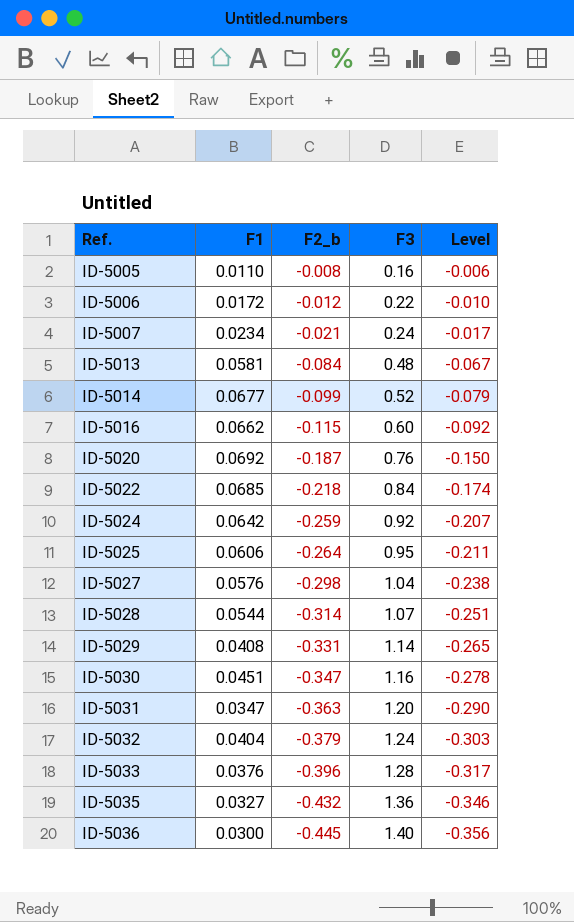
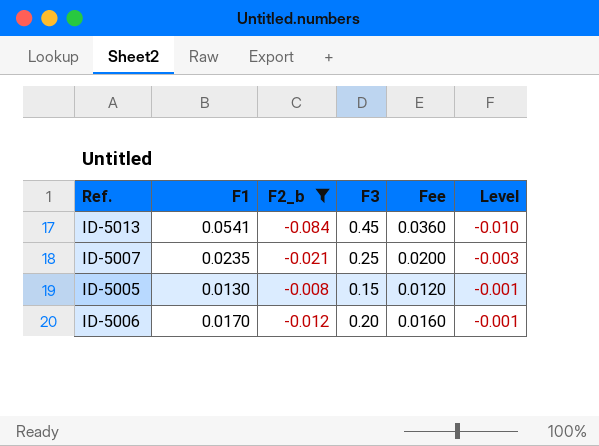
filter: none -> F2_b >= -0.084
row order: Ref. ascending -> Level ascending
column Fee | formula: none -> [F3] * 0.08
column Level | formula: [F2_b] * 0.8 -> [F2_b] * 0.12
ID-5013 | F1: 0.0581 -> 0.0541
ID-5013 | F3: 0.48 -> 0.45
ID-5007 | F1: 0.0234 -> 0.0235
ID-5007 | F3: 0.24 -> 0.25
ID-5005 | F1: 0.0110 -> 0.0130
ID-5005 | F3: 0.16 -> 0.15
ID-5006 | F1: 0.0172 -> 0.0170
ID-5006 | F3: 0.22 -> 0.20

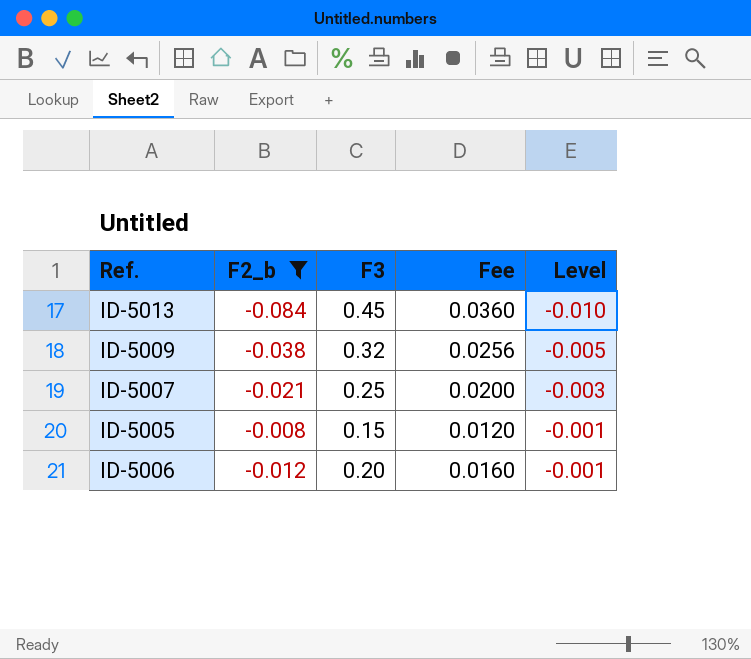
column F1 | position: 2 -> none
row ID-5009: none -> -0.038 | 0.32 | 0.0256 | -0.005

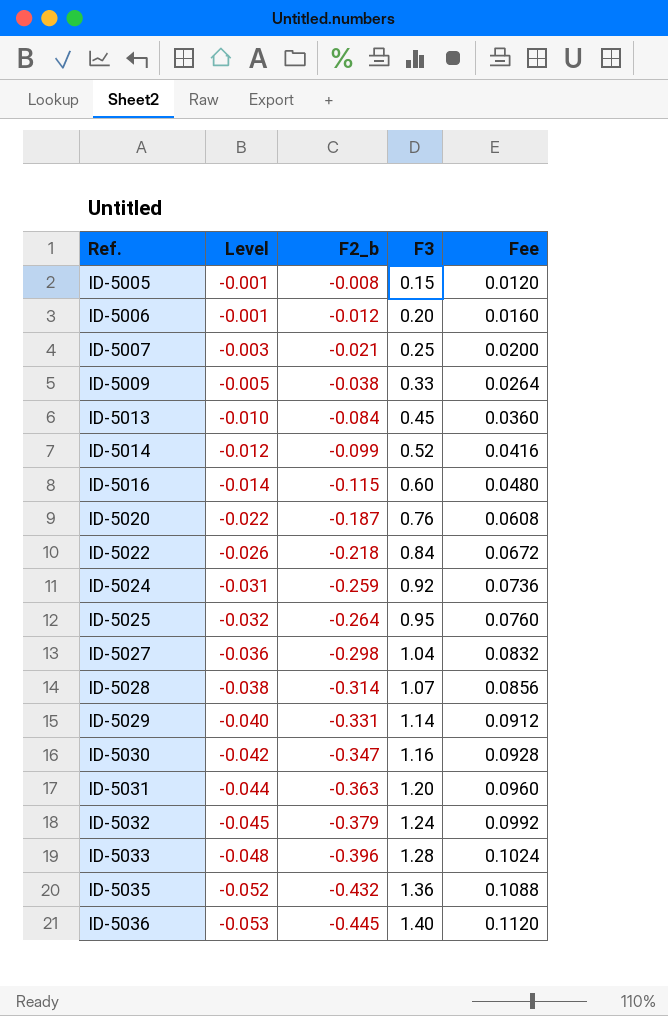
filter: F2_b >= -0.084 -> none
row order: Level ascending -> Ref. ascending
column Level | position: 5 -> 2
ID-5009 | F3: 0.32 -> 0.33
ID-5009 | Fee: 0.0256 -> 0.0264

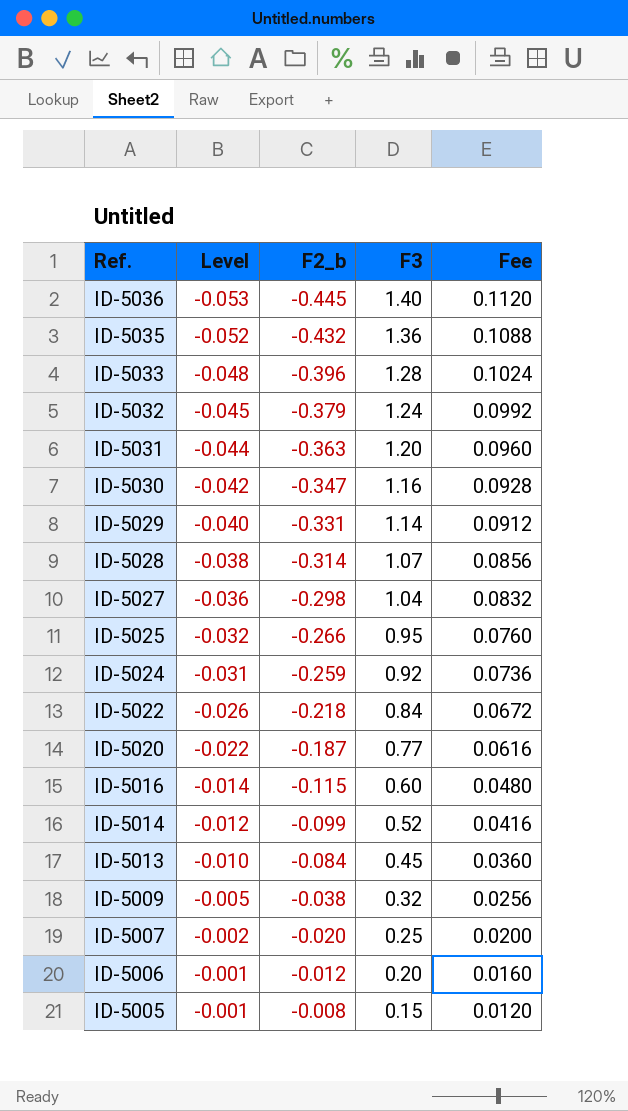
row order: Ref. ascending -> Ref. descending
ID-5025 | F2_b: -0.264 -> -0.266
ID-5020 | F3: 0.76 -> 0.77
ID-5020 | Fee: 0.0608 -> 0.0616
ID-5009 | F3: 0.33 -> 0.32
ID-5009 | Fee: 0.0264 -> 0.0256
ID-5007 | Level: -0.003 -> -0.002
ID-5007 | F2_b: -0.021 -> -0.020

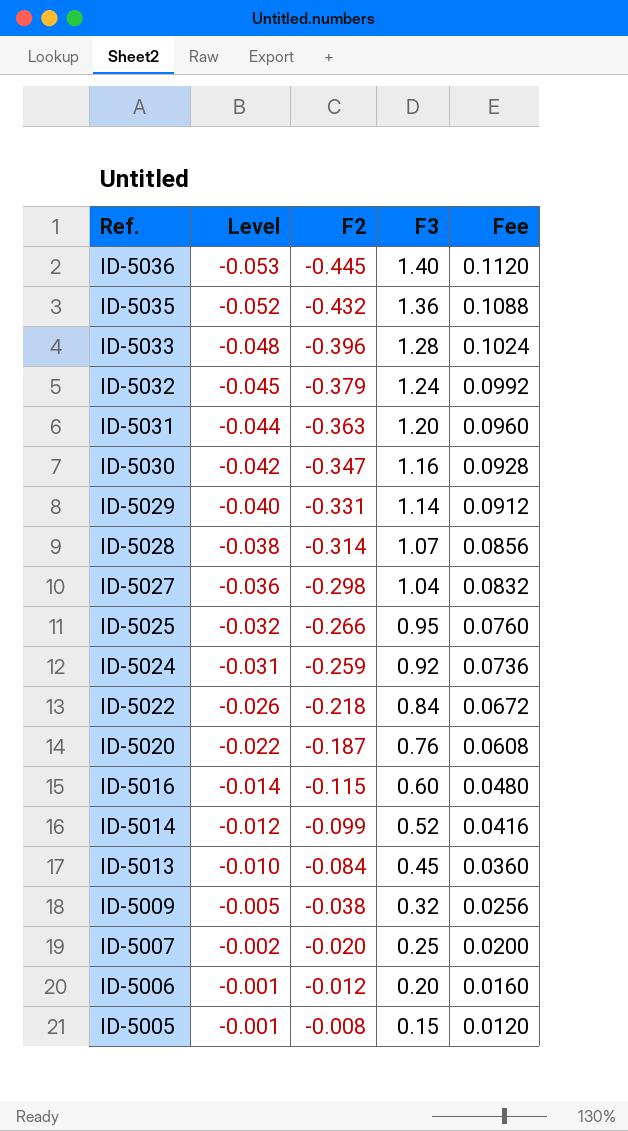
column name: F2_b -> F2
ID-5020 | F3: 0.77 -> 0.76
ID-5020 | Fee: 0.0616 -> 0.0608

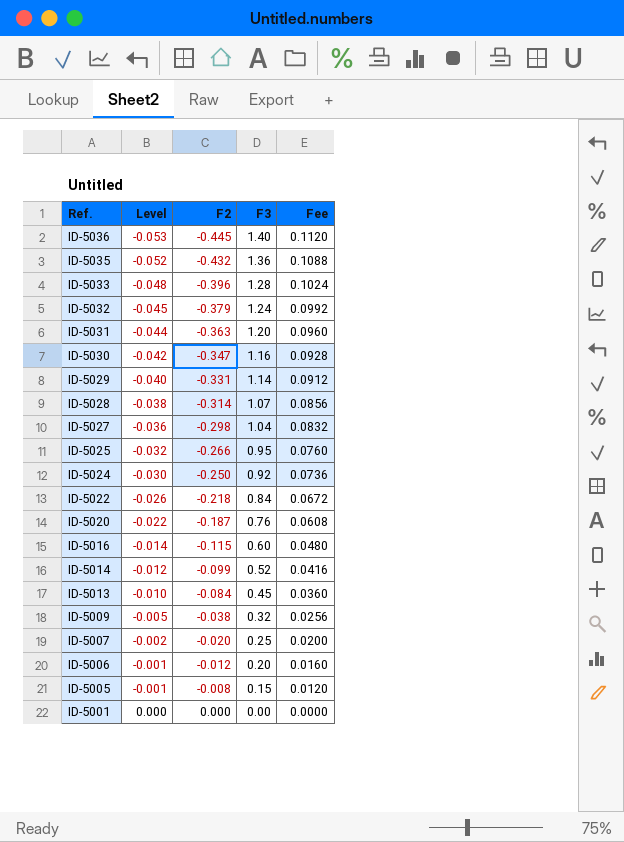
ID-5024 | Level: -0.031 -> -0.030
ID-5024 | F2: -0.259 -> -0.250
row ID-5001: none -> 0.000 | 0.000 | 0.00 | 0.0000

